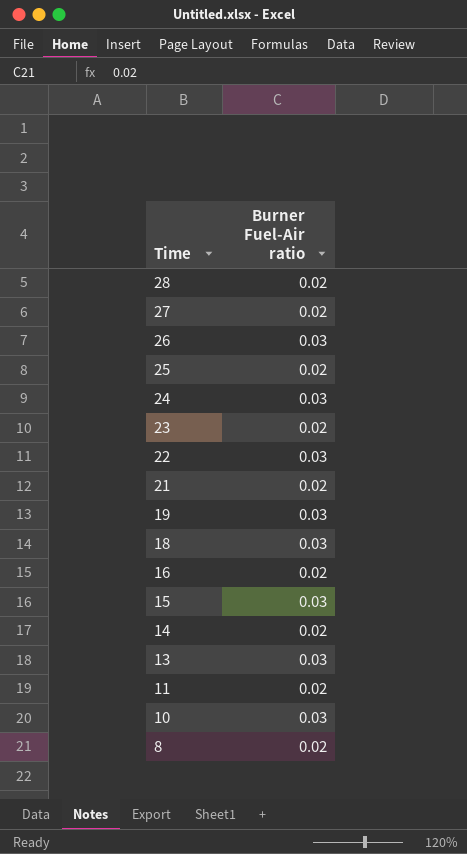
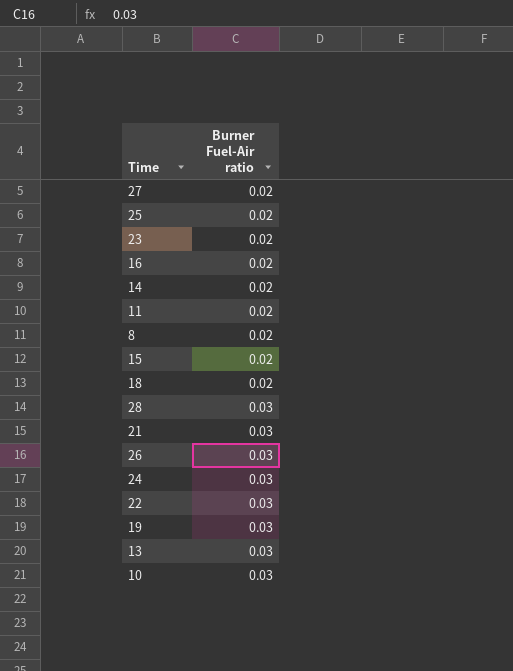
row order: Time descending -> Burner Fuel-Air ratio ascending
15 | Burner Fuel-Air ratio: 0.03 -> 0.02
18 | Burner Fuel-Air ratio: 0.03 -> 0.02
28 | Burner Fuel-Air ratio: 0.02 -> 0.03
21 | Burner Fuel-Air ratio: 0.02 -> 0.03

